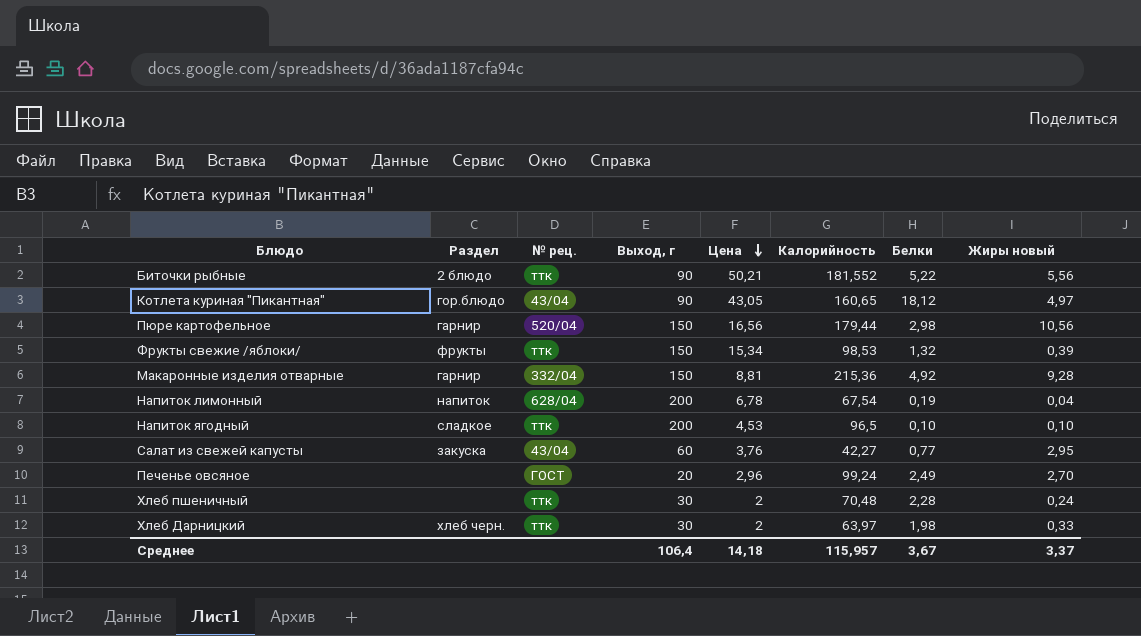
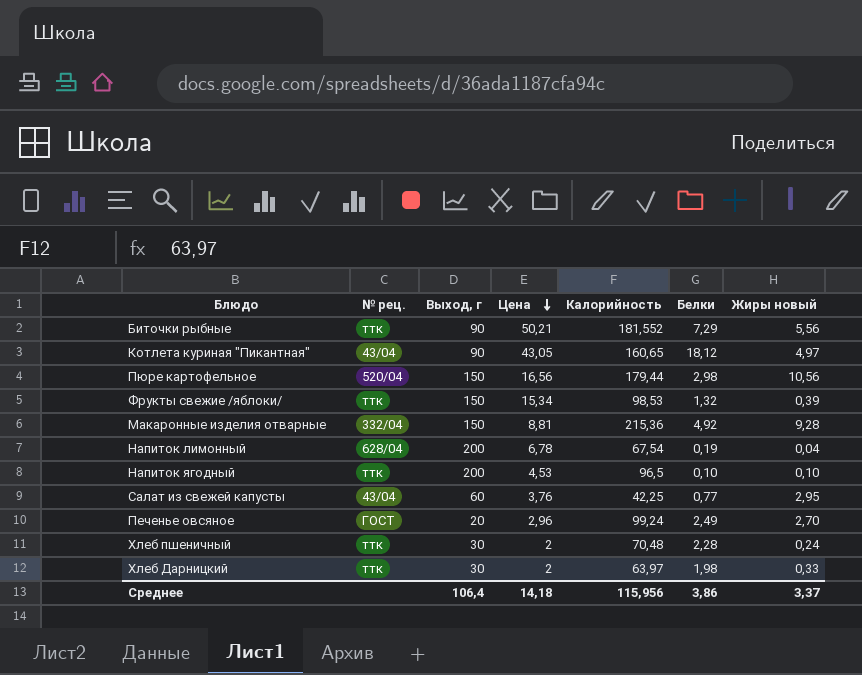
column Раздел | position: 2 -> none
Биточки рыбные | Белки: 5,22 -> 7,29
Салат из свежей капусты | Калорийность: 42,27 -> 42,25
Среднее | Калорийность: 115,957 -> 115,956
Среднее | Белки: 3,67 -> 3,86

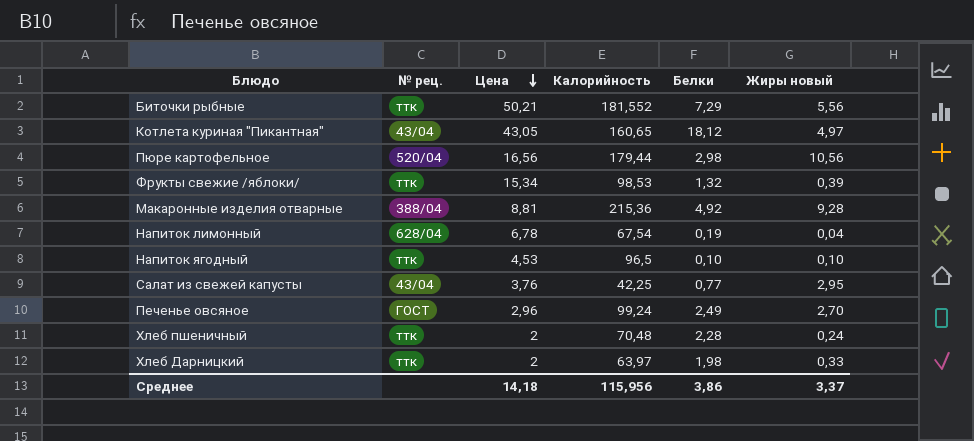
column Выход, г | position: 3 -> none
Макаронные изделия отварные | № рец.: 332/04 -> 388/04

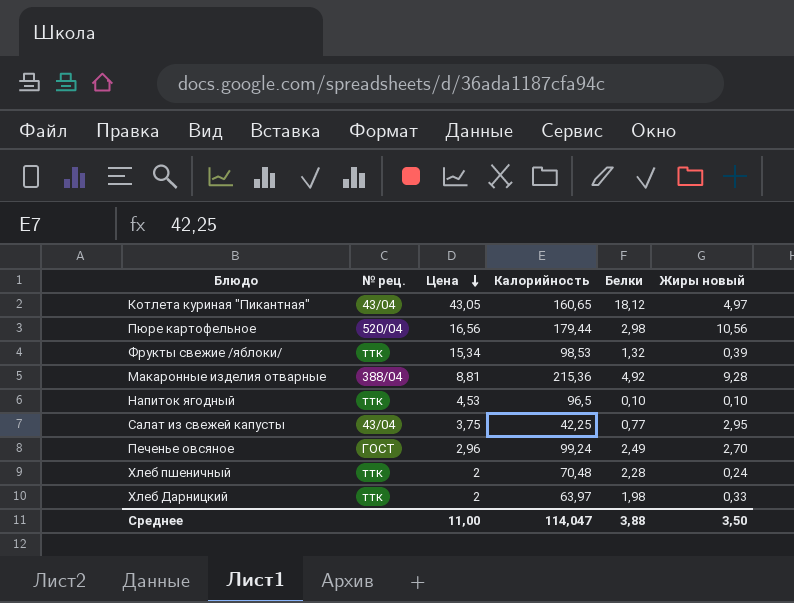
row Биточки рыбные: ттк | 50,21 | 181,552 | 7,29 | 5,56 -> none
row Напиток лимонный: 628/04 | 6,78 | 67,54 | 0,19 | 0,04 -> none
Салат из свежей капусты | Цена: 3,76 -> 3,75
Среднее | Цена: 14,18 -> 11,00
Среднее | Калорийность: 115,956 -> 114,047
Среднее | Белки: 3,86 -> 3,88
Среднее | Жиры новый: 3,37 -> 3,50

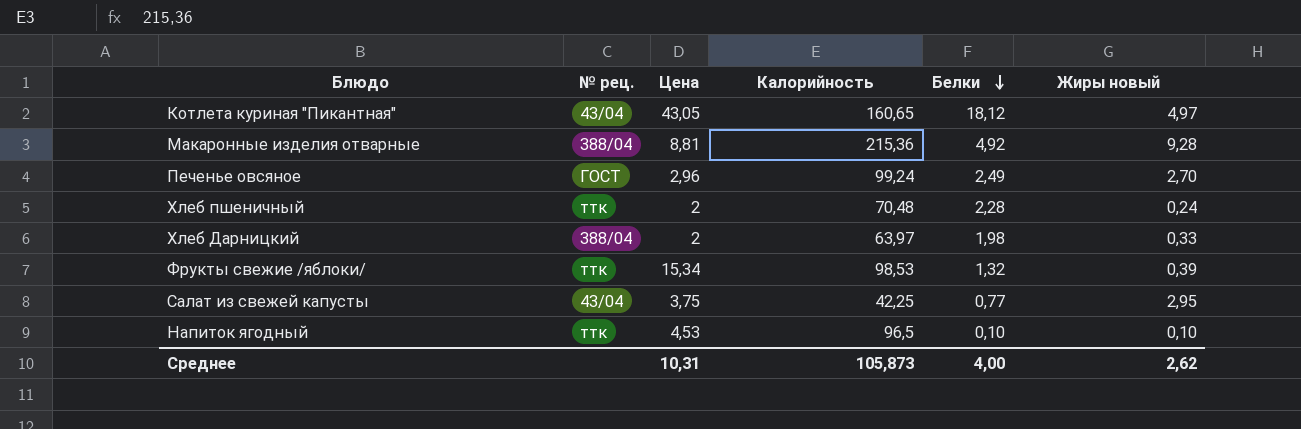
row order: Цена descending -> Белки descending
row Пюре картофельное: 520/04 | 16,56 | 179,44 | 2,98 | 10,56 -> none
Хлеб Дарницкий | № рец.: ттк -> 388/04
Среднее | Цена: 11,00 -> 10,31
Среднее | Калорийность: 114,047 -> 105,873
Среднее | Белки: 3,88 -> 4,00
Среднее | Жиры новый: 3,50 -> 2,62

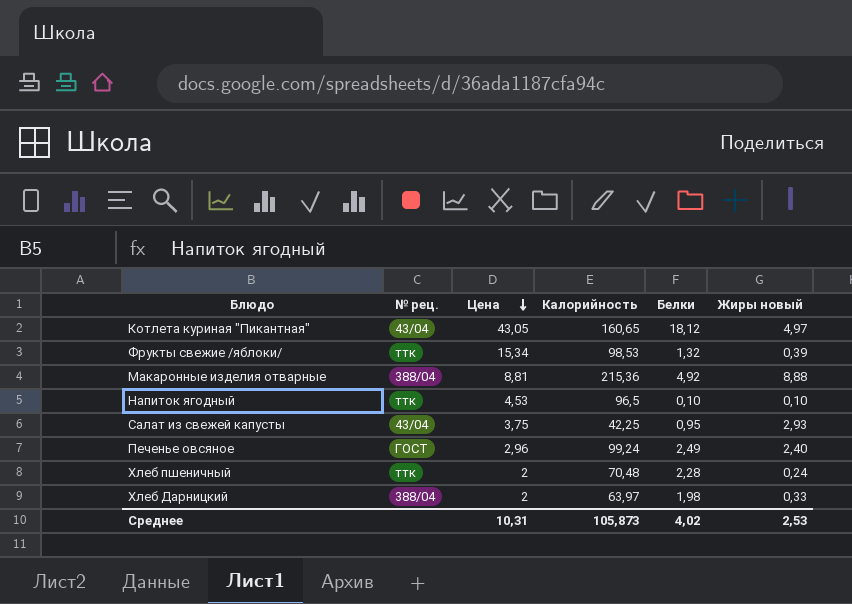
row order: Белки descending -> Цена descending
Макаронные изделия отварные | Жиры новый: 9,28 -> 8,88
Салат из свежей капусты | Белки: 0,77 -> 0,95
Салат из свежей капусты | Жиры новый: 2,95 -> 2,93
Печенье овсяное | Жиры новый: 2,70 -> 2,40
Среднее | Белки: 4,00 -> 4,02
Среднее | Жиры новый: 2,62 -> 2,53

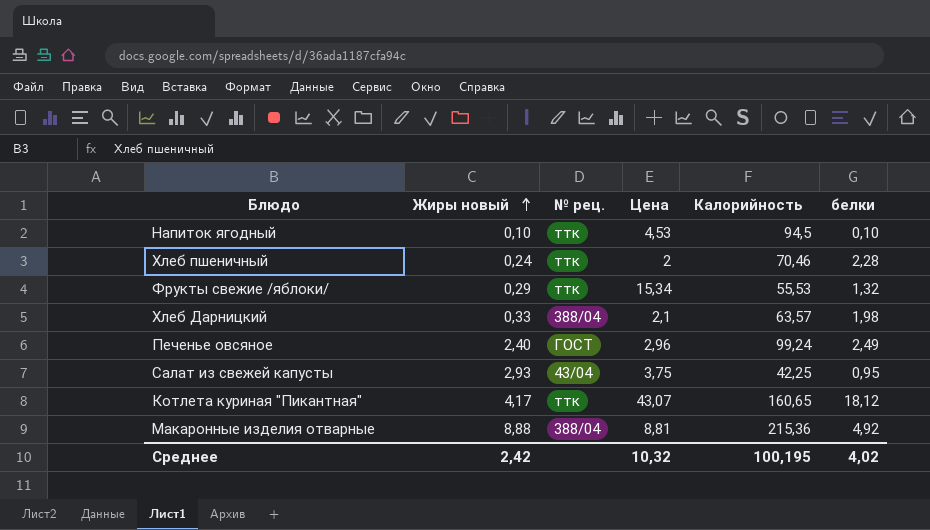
row order: Цена descending -> Жиры новый ascending
column Жиры новый | position: 6 -> 2
column name: Белки -> белки
Напиток ягодный | Калорийность: 96,5 -> 94,5
Хлеб пшеничный | Калорийность: 70,48 -> 70,46
Фрукты свежие /яблоки/ | Жиры новый: 0,39 -> 0,29
Фрукты свежие /яблоки/ | Калорийность: 98,53 -> 55,53
Хлеб Дарницкий | Цена: 2 -> 2,1
Хлеб Дарницкий | Калорийность: 63,97 -> 63,57
Котлета куриная "Пикантная" | Жиры новый: 4,97 -> 4,17
Котлета куриная "Пикантная" | № рец.: 43/04 -> ттк
Котлета куриная "Пикантная" | Цена: 43,05 -> 43,07
Среднее | Жиры новый: 2,53 -> 2,42
Среднее | Цена: 10,31 -> 10,32
Среднее | Калорийность: 105,873 -> 100,195

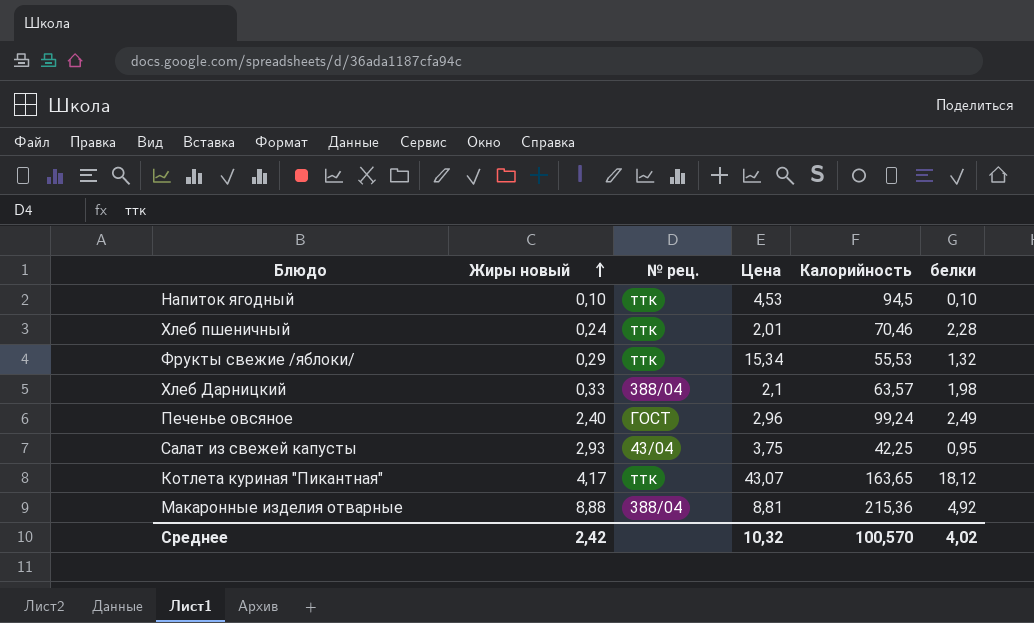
Хлеб пшеничный | Цена: 2 -> 2,01
Котлета куриная "Пикантная" | Калорийность: 160,65 -> 163,65
Среднее | Калорийность: 100,195 -> 100,570

